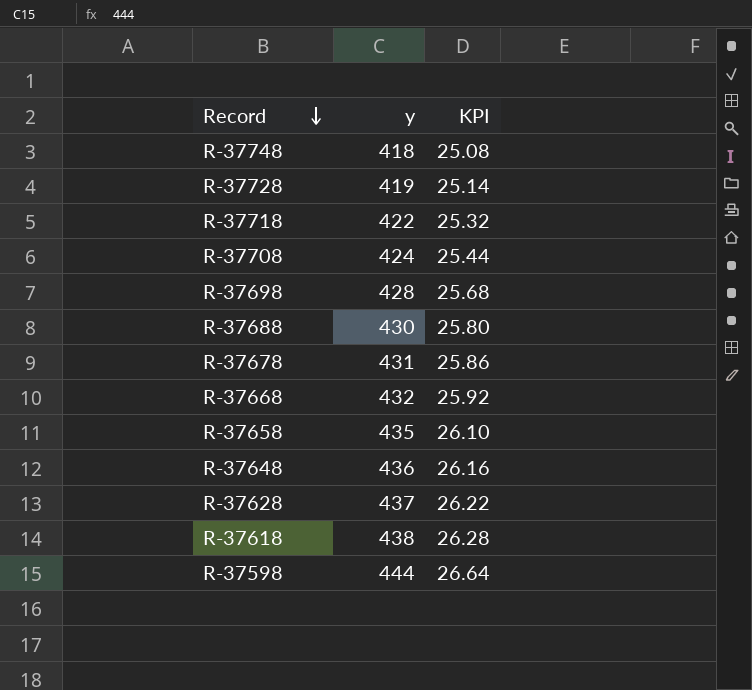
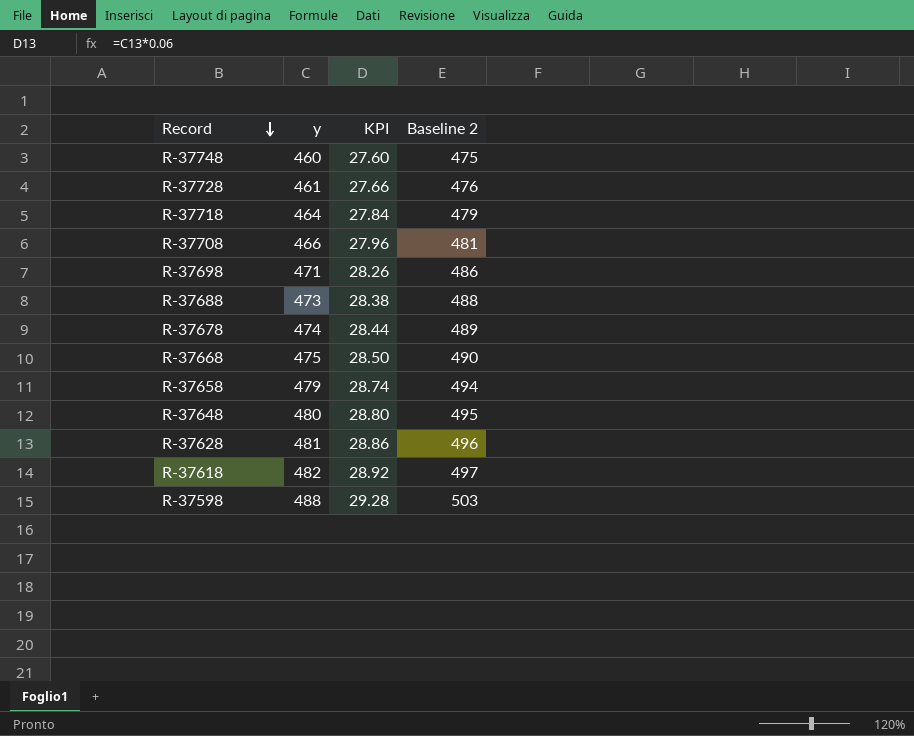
column Baseline 2 | formula: none -> [y] + 15
R-37748 | y: 418 -> 460
R-37748 | KPI: 25.08 -> 27.60
R-37728 | y: 419 -> 461
R-37728 | KPI: 25.14 -> 27.66
R-37718 | y: 422 -> 464
R-37718 | KPI: 25.32 -> 27.84
R-37708 | y: 424 -> 466
R-37708 | KPI: 25.44 -> 27.96
R-37698 | y: 428 -> 471
R-37698 | KPI: 25.68 -> 28.26
R-37688 | y: 430 -> 473
R-37688 | KPI: 25.80 -> 28.38
R-37678 | y: 431 -> 474
R-37678 | KPI: 25.86 -> 28.44
R-37668 | y: 432 -> 475
R-37668 | KPI: 25.92 -> 28.50
R-37658 | y: 435 -> 479
R-37658 | KPI: 26.10 -> 28.74
R-37648 | y: 436 -> 480
R-37648 | KPI: 26.16 -> 28.80
R-37628 | y: 437 -> 481
R-37628 | KPI: 26.22 -> 28.86
R-37618 | y: 438 -> 482
R-37618 | KPI: 26.28 -> 28.92
R-37598 | y: 444 -> 488
R-37598 | KPI: 26.64 -> 29.28

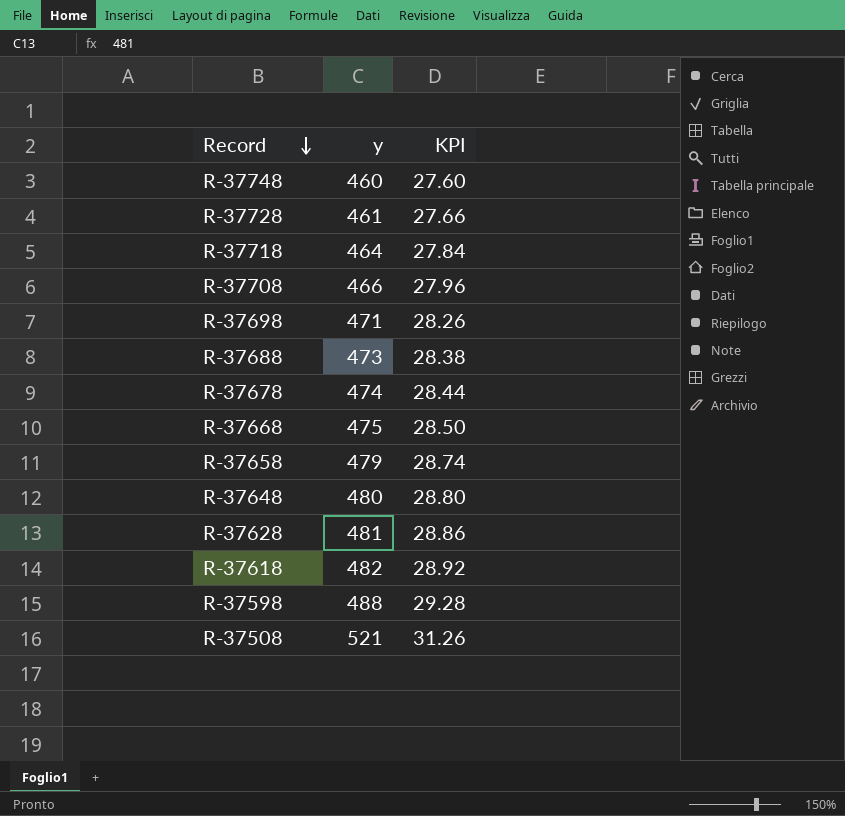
column Baseline 2 | formula: [y] + 15 -> none
row R-37508: none -> 521 | 31.26

